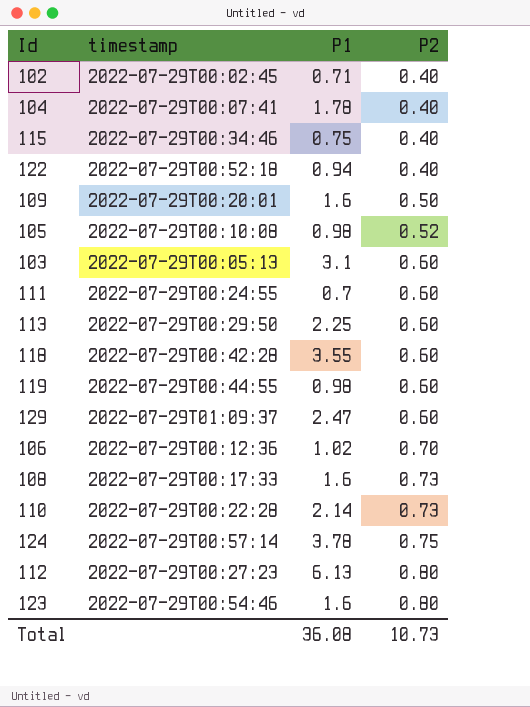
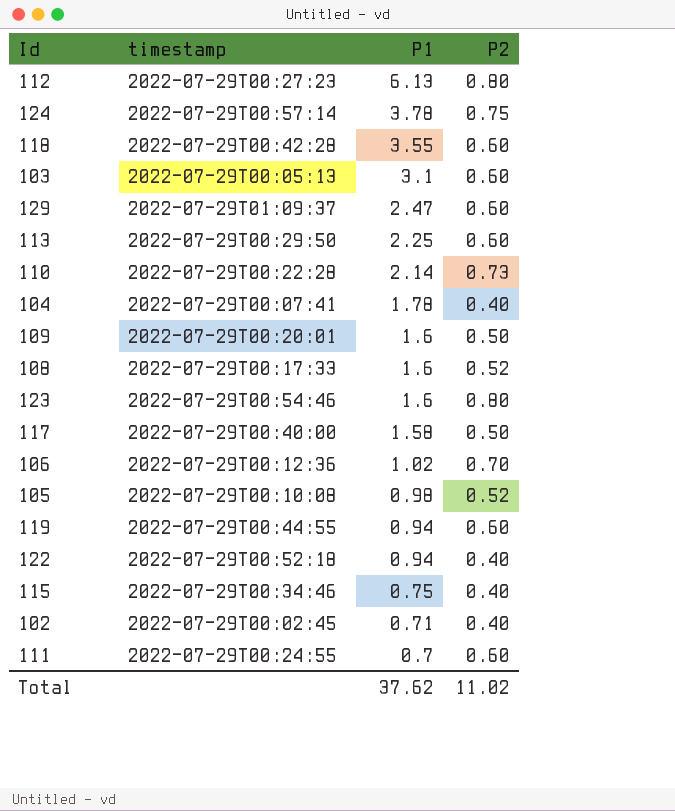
row order: P2 ascending -> P1 descending
108 | P2: 0.73 -> 0.52
row 117: none -> 2022-07-29T00:40:00 | 1.58 | 0.50
119 | P1: 0.98 -> 0.94
Total | P1: 36.08 -> 37.62
Total | P2: 10.73 -> 11.02

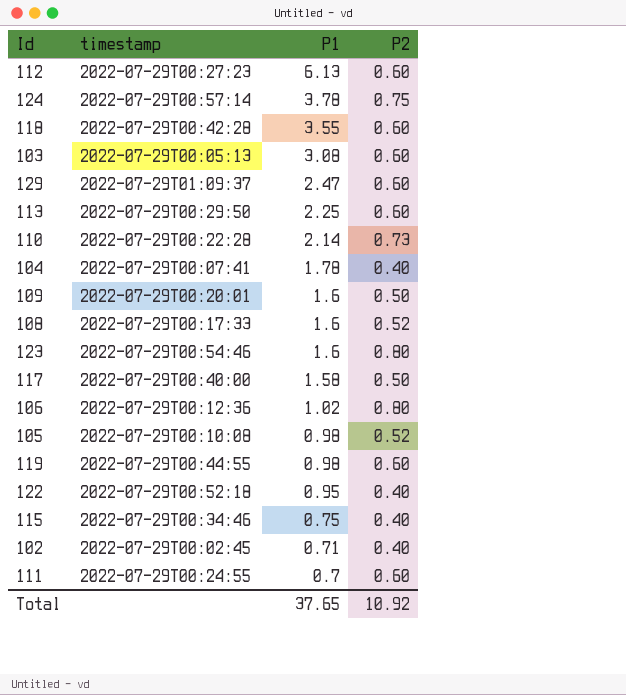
112 | P2: 0.80 -> 0.60
103 | P1: 3.1 -> 3.08
106 | P2: 0.70 -> 0.80
119 | P1: 0.94 -> 0.98
122 | P1: 0.94 -> 0.95
Total | P1: 37.62 -> 37.65
Total | P2: 11.02 -> 10.92

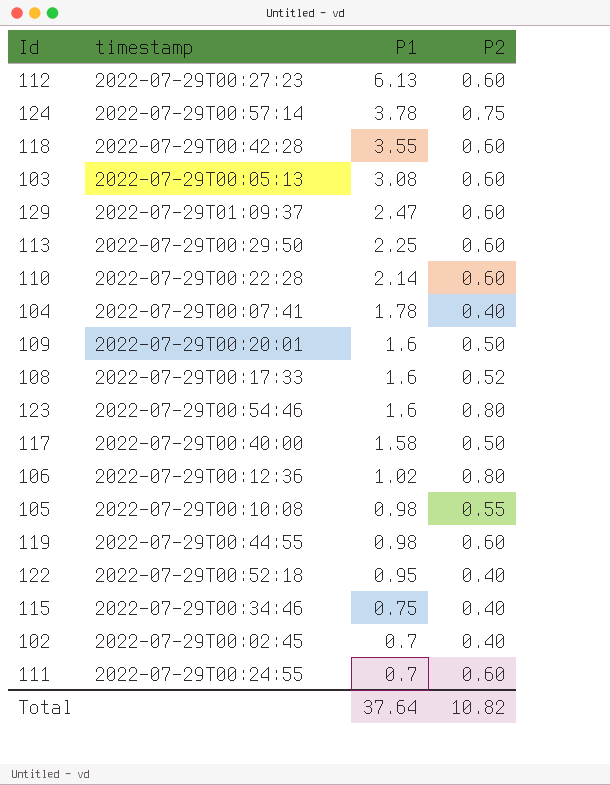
110 | P2: 0.73 -> 0.60
105 | P2: 0.52 -> 0.55
102 | P1: 0.71 -> 0.7
Total | P1: 37.65 -> 37.64
Total | P2: 10.92 -> 10.82

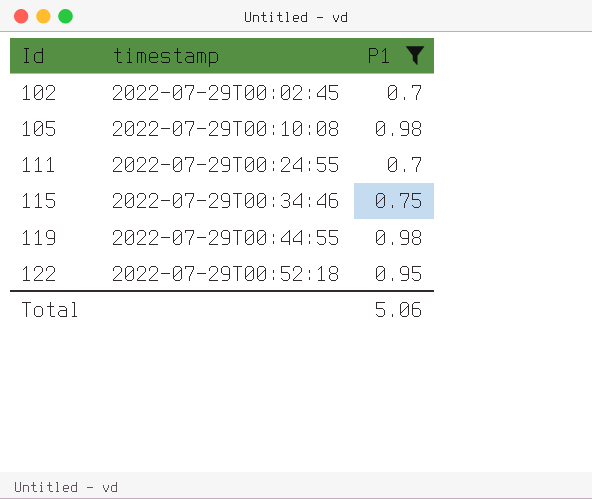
filter: none -> P1 <= 0.98
row order: P1 descending -> Id ascending
column P2 | position: 4 -> none
Total | P1: 37.64 -> 5.06

